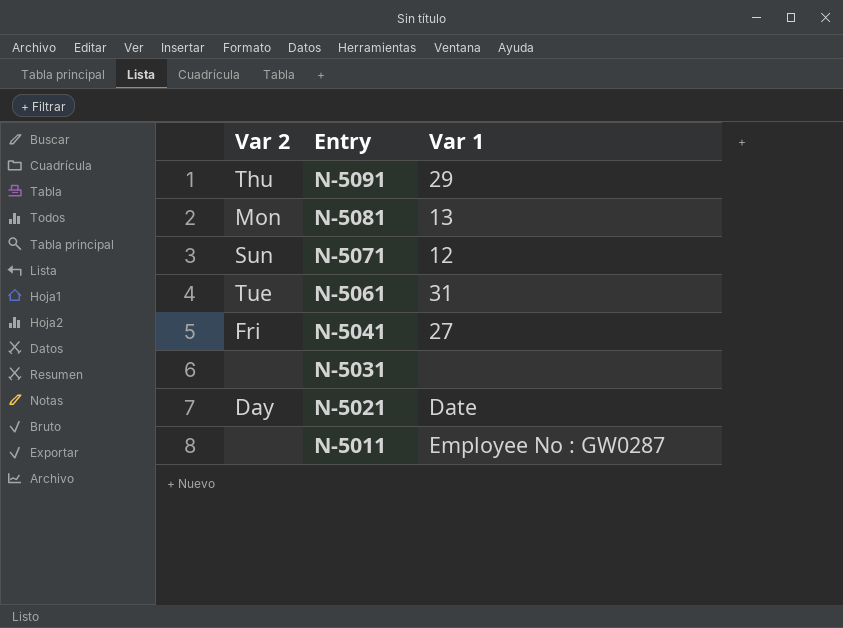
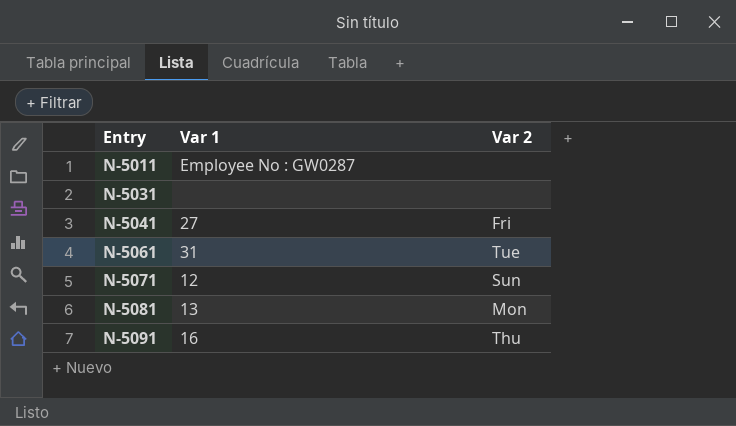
row order: Entry descending -> Entry ascending
column Var 2 | position: 1 -> 3
row N-5021: Day | Date -> none
N-5091 | Var 1: 29 -> 16

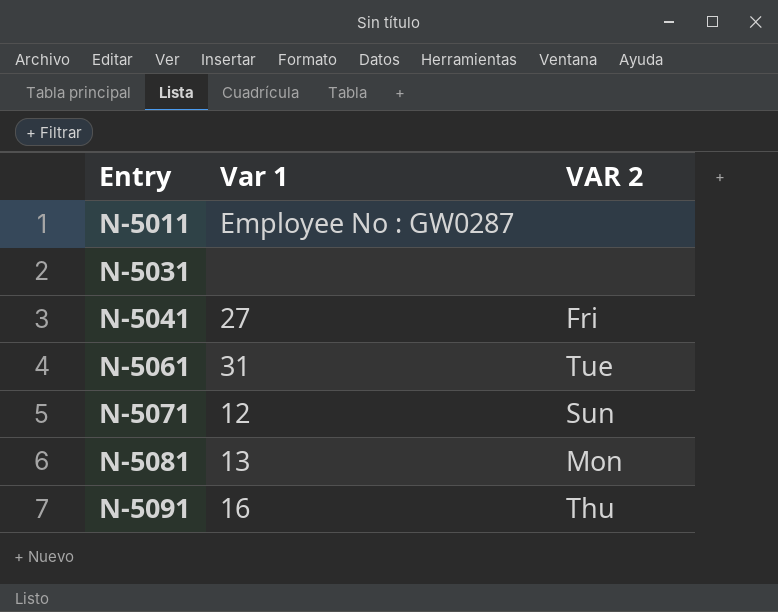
column name: Var 2 -> VAR 2

